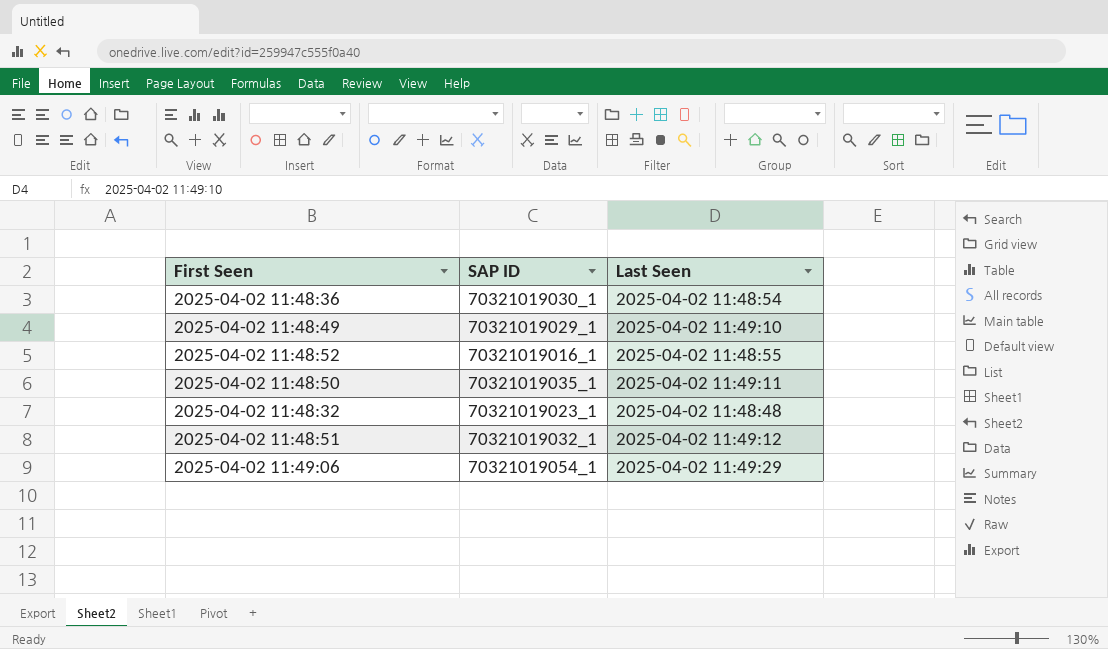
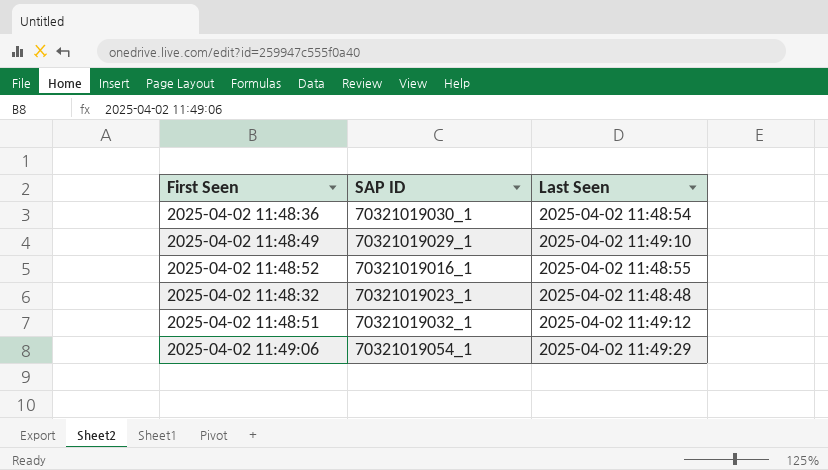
row 2025-04-02 11:48:50: 70321019035_1 | 2025-04-02 11:49:11 -> none

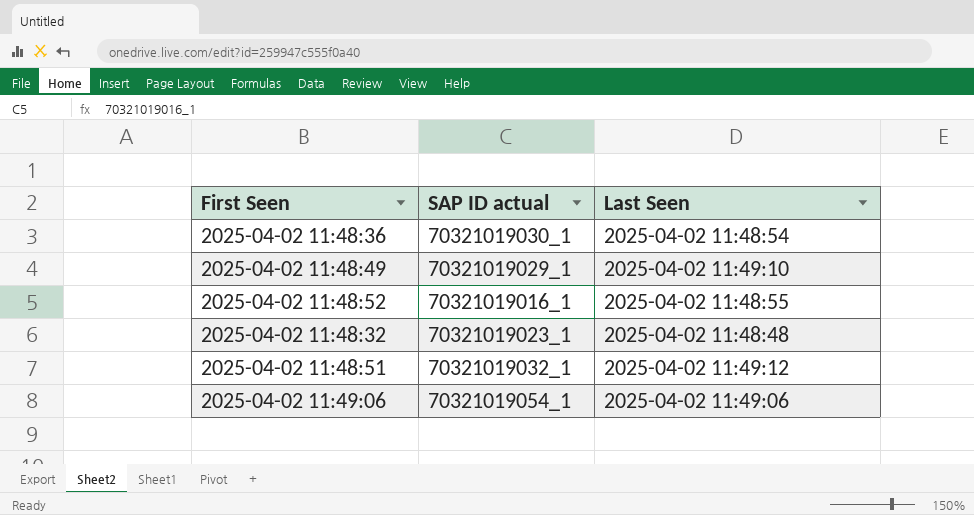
column name: SAP ID -> SAP ID actual
2025-04-02 11:49:06 | Last Seen: 2025-04-02 11:49:29 -> 2025-04-02 11:49:06

